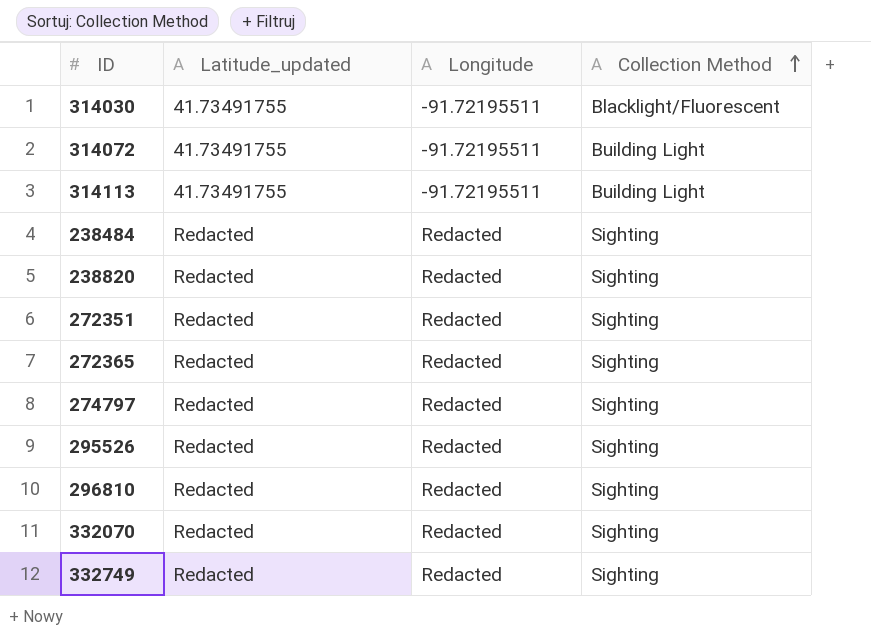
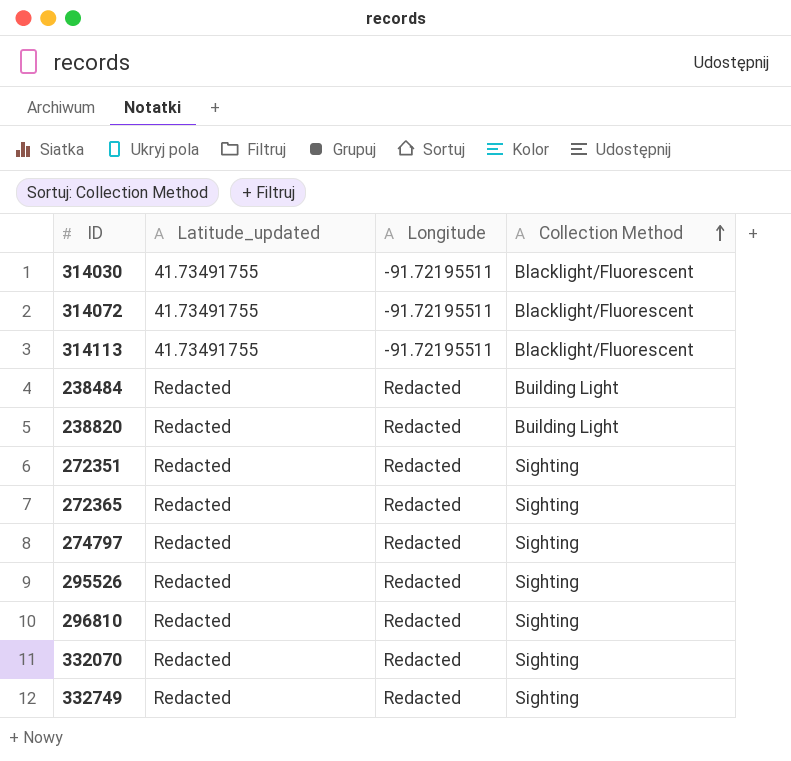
314072 | Collection Method: Building Light -> Blacklight/Fluorescent
314113 | Collection Method: Building Light -> Blacklight/Fluorescent
238484 | Collection Method: Sighting -> Building Light
238820 | Collection Method: Sighting -> Building Light

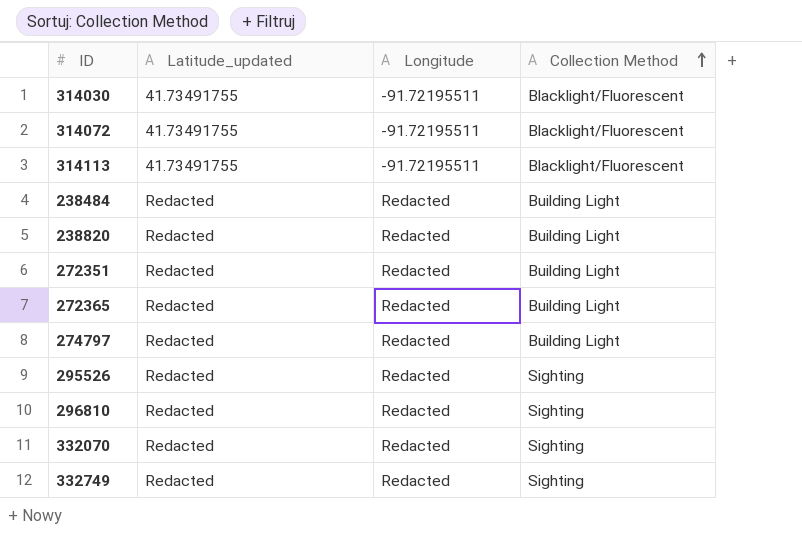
272351 | Collection Method: Sighting -> Building Light
272365 | Collection Method: Sighting -> Building Light
274797 | Collection Method: Sighting -> Building Light

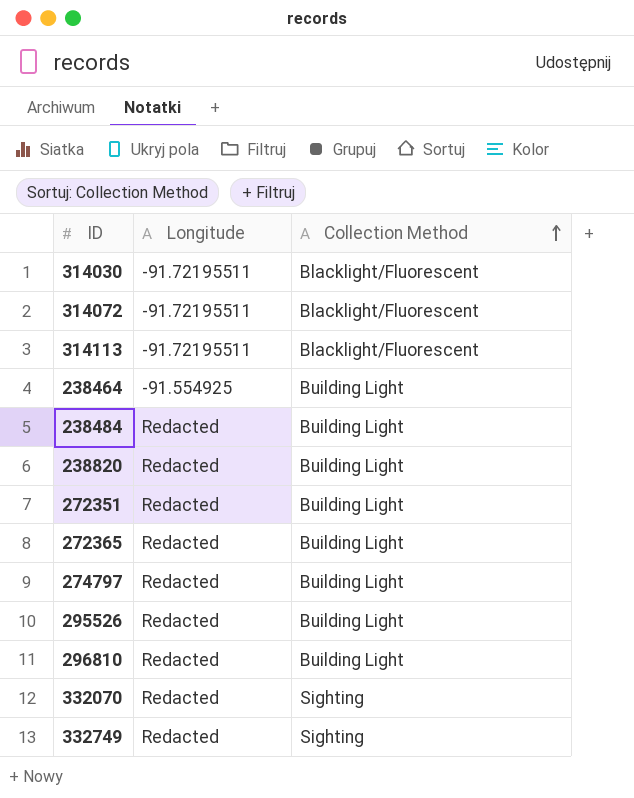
column Latitude_updated | position: 2 -> none
row 238464: none -> -91.554925 | Building Light
295526 | Collection Method: Sighting -> Building Light
296810 | Collection Method: Sighting -> Building Light

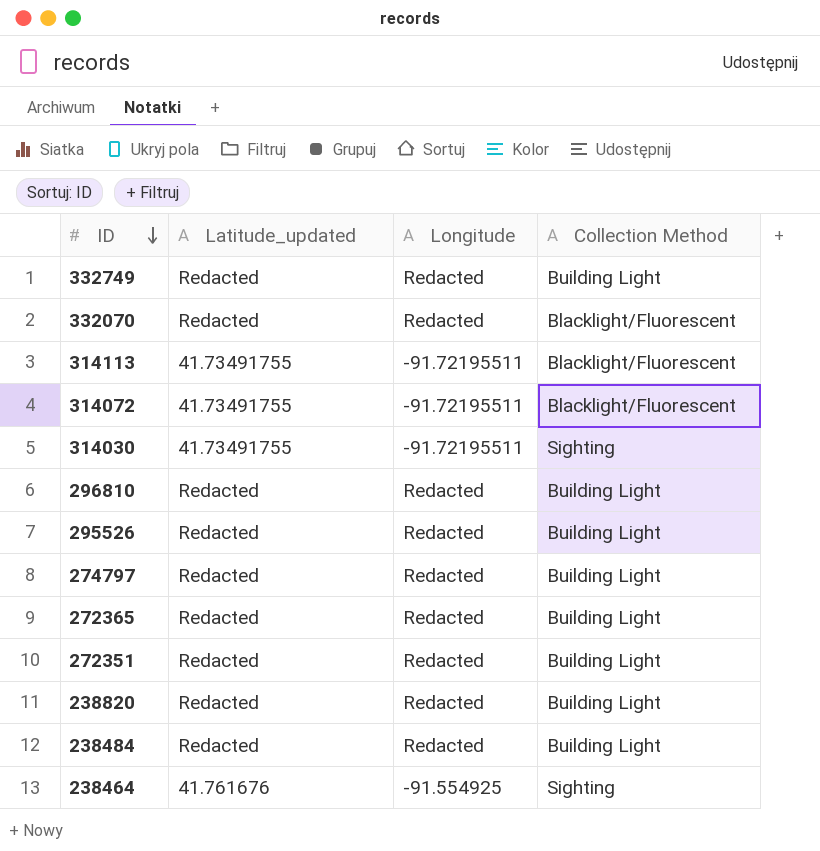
row order: Collection Method ascending -> ID descending
column Latitude_updated | position: none -> 2
332749 | Collection Method: Sighting -> Building Light
332070 | Collection Method: Sighting -> Blacklight/Fluorescent
314030 | Collection Method: Blacklight/Fluorescent -> Sighting
238464 | Collection Method: Building Light -> Sighting

